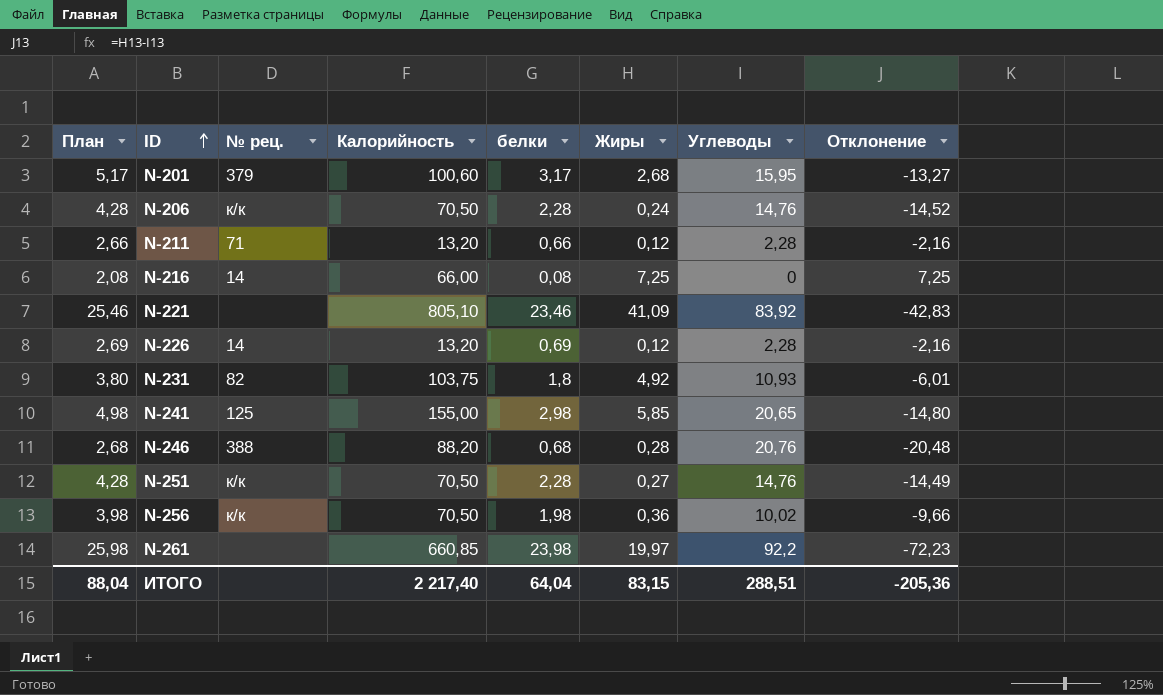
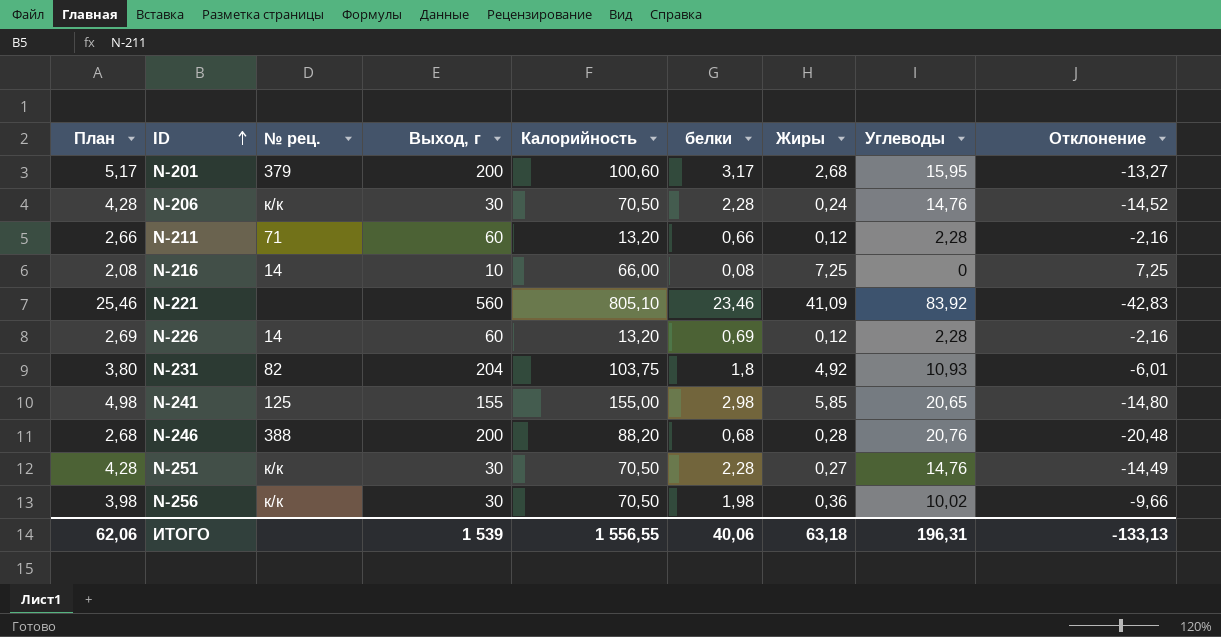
column Выход, г | position: none -> 4
row N-261: 25,98 | none | 660,85 | 23,98 | 19,97 | 92,2 | -72,23 -> none
ИТОГО | План: 88,04 -> 62,06
ИТОГО | Калорийность: 2 217,40 -> 1 556,55
ИТОГО | белки: 64,04 -> 40,06
ИТОГО | Жиры: 83,15 -> 63,18
ИТОГО | Углеводы: 288,51 -> 196,31
ИТОГО | Отклонение: -205,36 -> -133,13

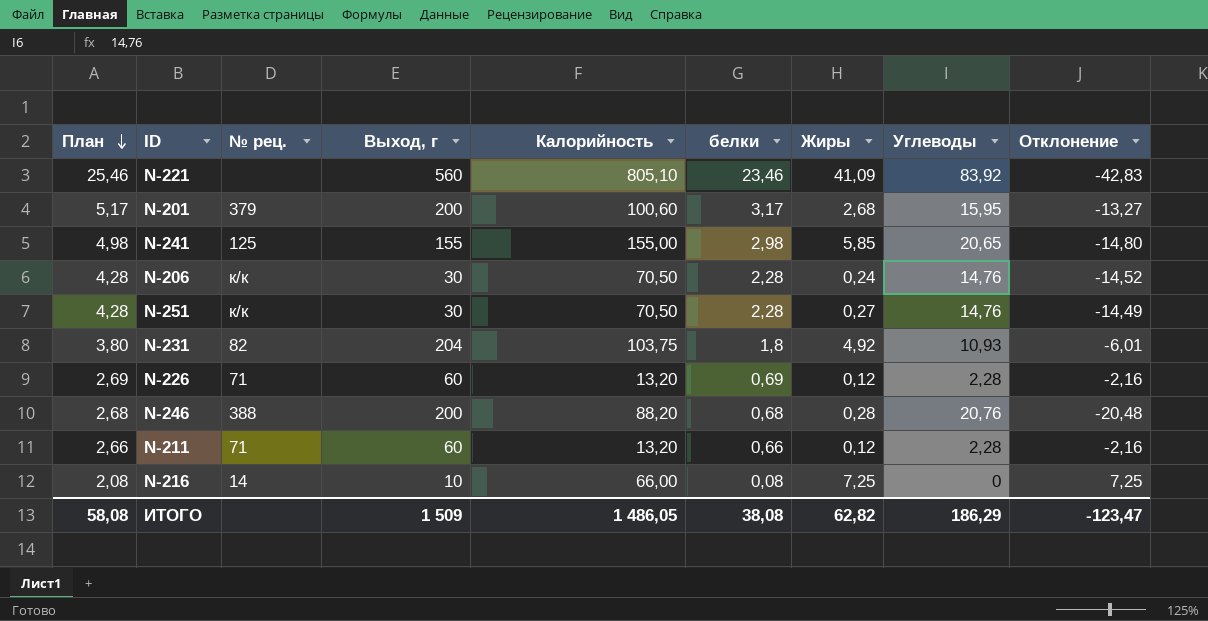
row order: ID ascending -> План descending
row N-256: 3,98 | к/к | 30 | 70,50 | 1,98 | 0,36 | 10,02 | -9,66 -> none
N-226 | № рец.: 14 -> 71
ИТОГО | План: 62,06 -> 58,08
ИТОГО | Выход, г: 1 539 -> 1 509
ИТОГО | Калорийность: 1 556,55 -> 1 486,05
ИТОГО | белки: 40,06 -> 38,08
ИТОГО | Жиры: 63,18 -> 62,82
ИТОГО | Углеводы: 196,31 -> 186,29
ИТОГО | Отклонение: -133,13 -> -123,47

